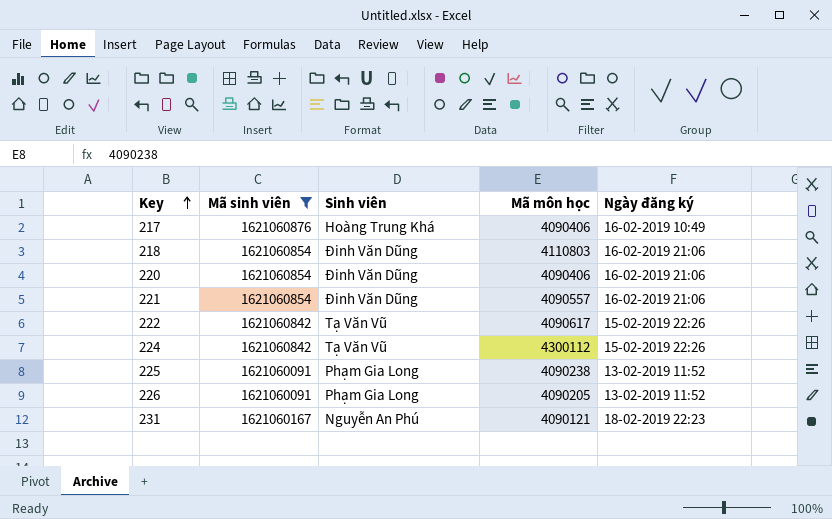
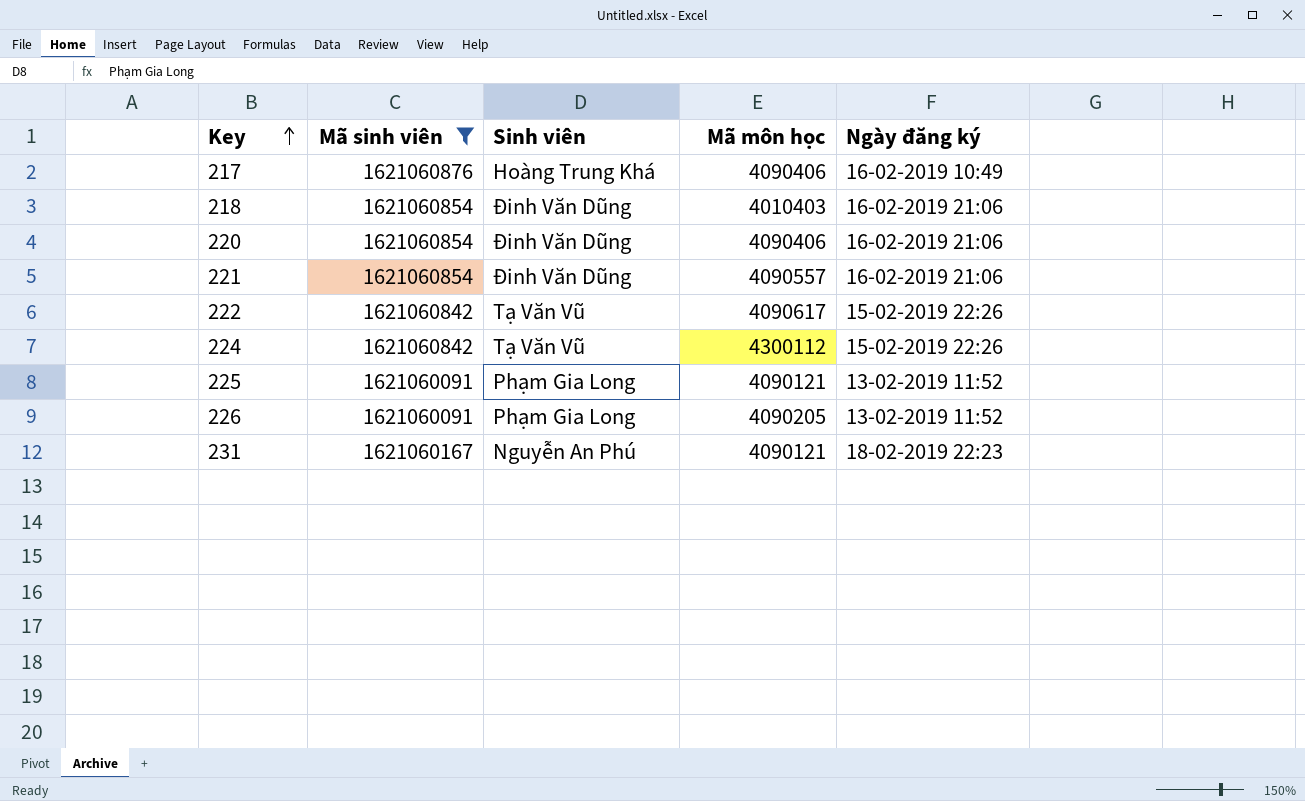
218 | Mã môn học: 4110803 -> 4010403
225 | Mã môn học: 4090238 -> 4090121

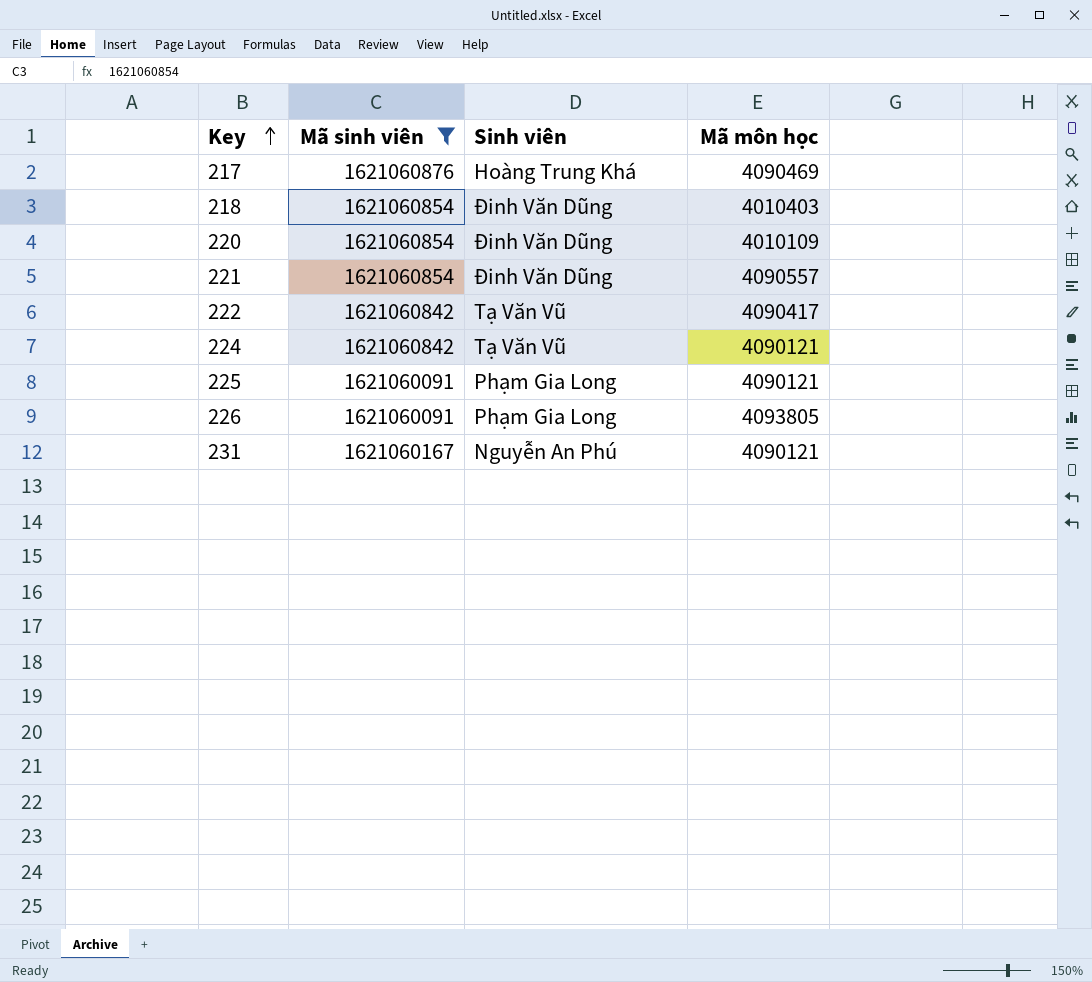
column Ngày đăng ký | position: 5 -> none
217 | Mã môn học: 4090406 -> 4090469
220 | Mã môn học: 4090406 -> 4010109
222 | Mã môn học: 4090617 -> 4090417
224 | Mã môn học: 4300112 -> 4090121
226 | Mã môn học: 4090205 -> 4093805

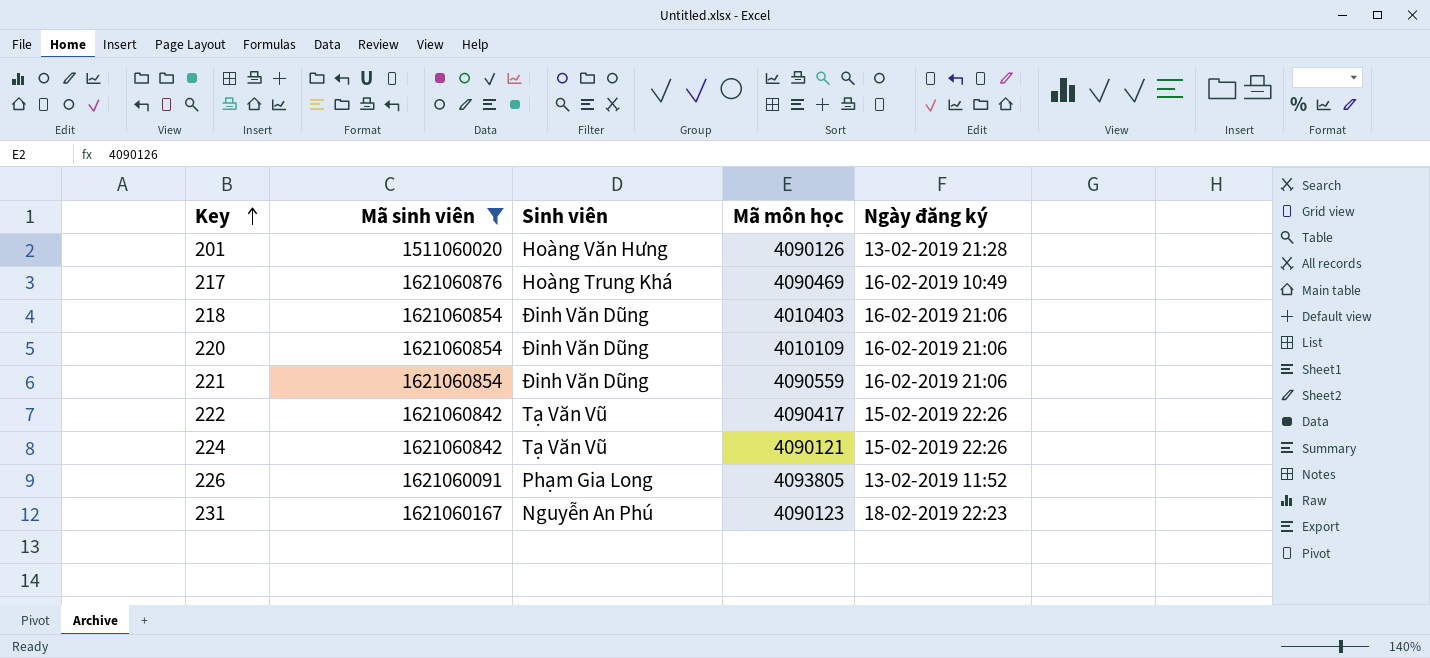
column Ngày đăng ký | position: none -> 5
row 225: 1621060091 | Phạm Gia Long | 4090121 -> none
row 201: none -> 1511060020 | Hoàng Văn Hưng | 4090126 | 13-02-2019 21:28
221 | Mã môn học: 4090557 -> 4090559
231 | Mã môn học: 4090121 -> 4090123

